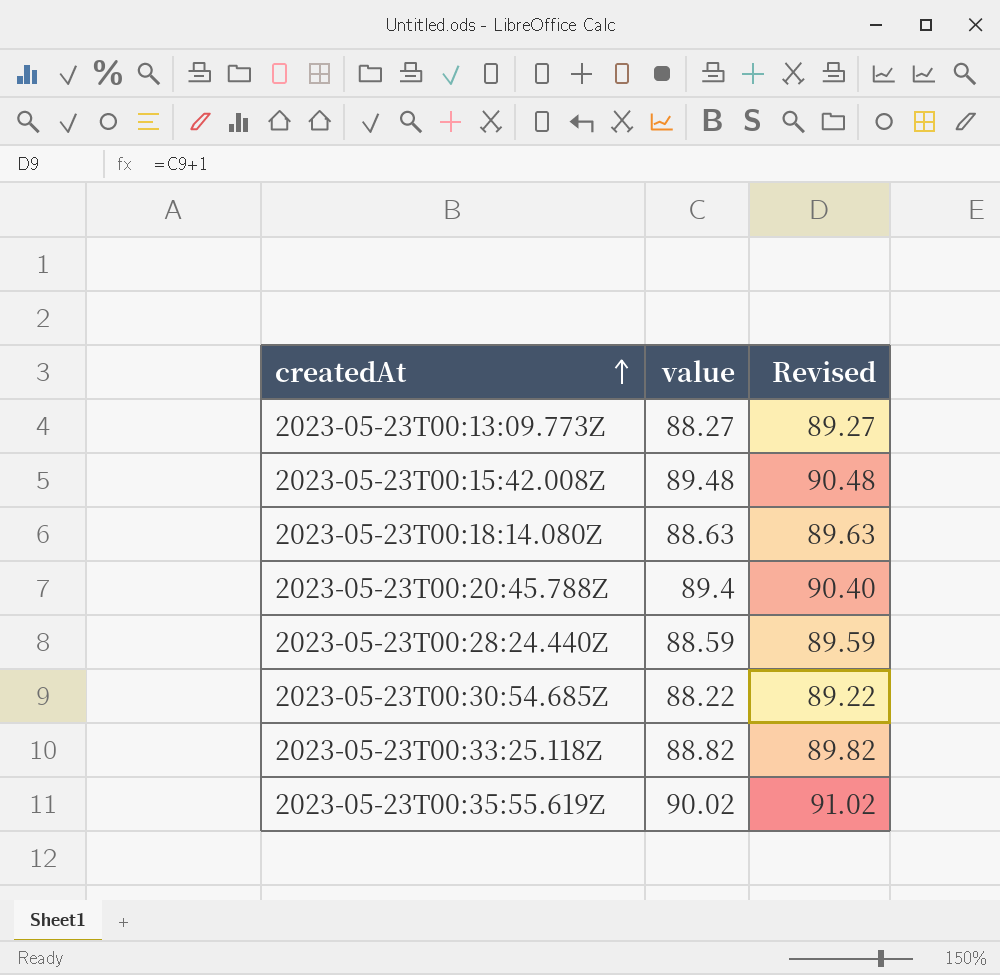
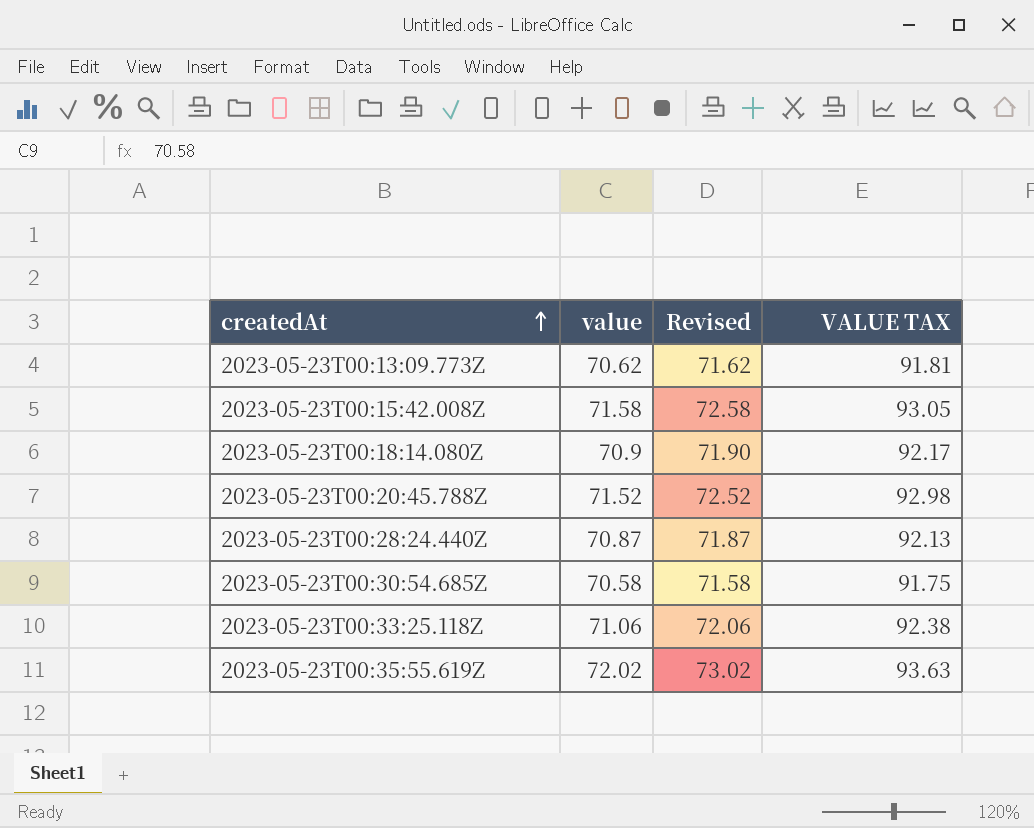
column VALUE TAX | formula: none -> [value] * 1.3
2023-05-23T00:13:09.773Z | value: 88.27 -> 70.62
2023-05-23T00:13:09.773Z | Revised: 89.27 -> 71.62
2023-05-23T00:15:42.008Z | value: 89.48 -> 71.58
2023-05-23T00:15:42.008Z | Revised: 90.48 -> 72.58
2023-05-23T00:18:14.080Z | value: 88.63 -> 70.9
2023-05-23T00:18:14.080Z | Revised: 89.63 -> 71.90
2023-05-23T00:20:45.788Z | value: 89.4 -> 71.52
2023-05-23T00:20:45.788Z | Revised: 90.40 -> 72.52
2023-05-23T00:28:24.440Z | value: 88.59 -> 70.87
2023-05-23T00:28:24.440Z | Revised: 89.59 -> 71.87
2023-05-23T00:30:54.685Z | value: 88.22 -> 70.58
2023-05-23T00:30:54.685Z | Revised: 89.22 -> 71.58
2023-05-23T00:33:25.118Z | value: 88.82 -> 71.06
2023-05-23T00:33:25.118Z | Revised: 89.82 -> 72.06
2023-05-23T00:35:55.619Z | value: 90.02 -> 72.02
2023-05-23T00:35:55.619Z | Revised: 91.02 -> 73.02

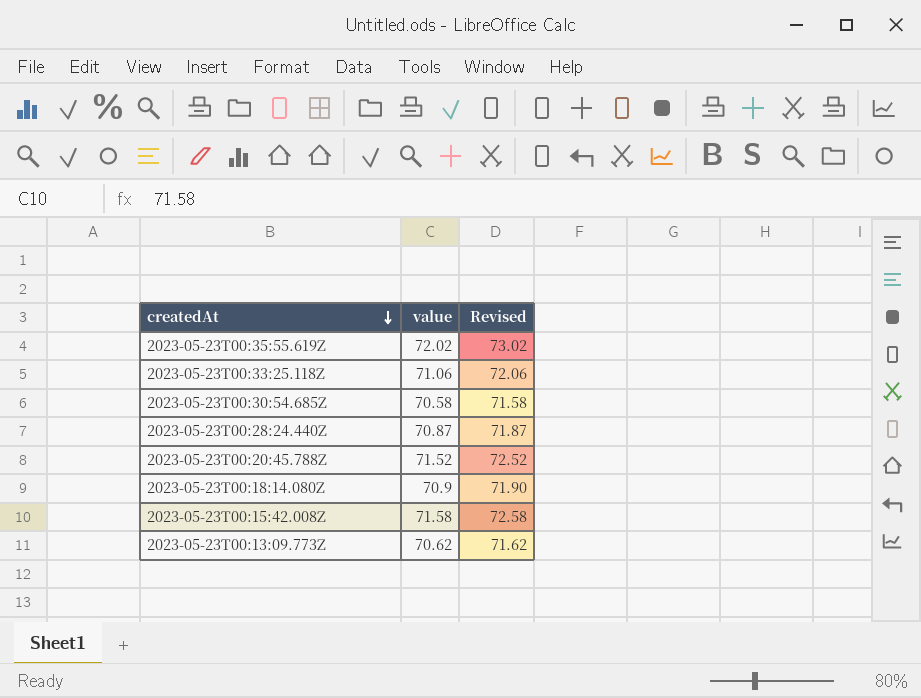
row order: createdAt ascending -> createdAt descending
column VALUE TAX | formula: [value] * 1.3 -> none

